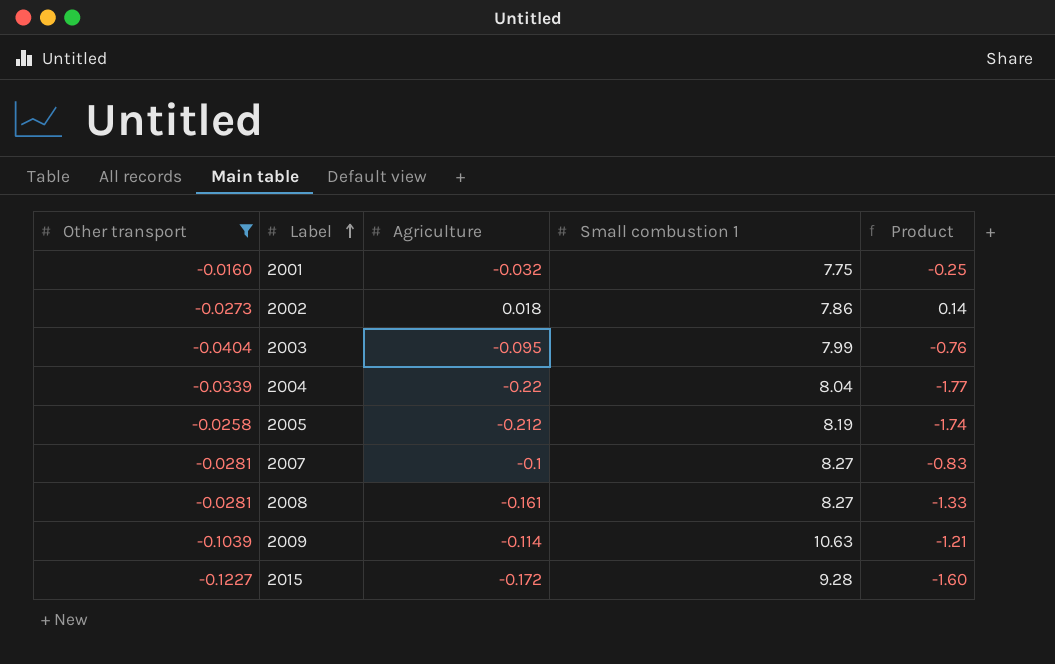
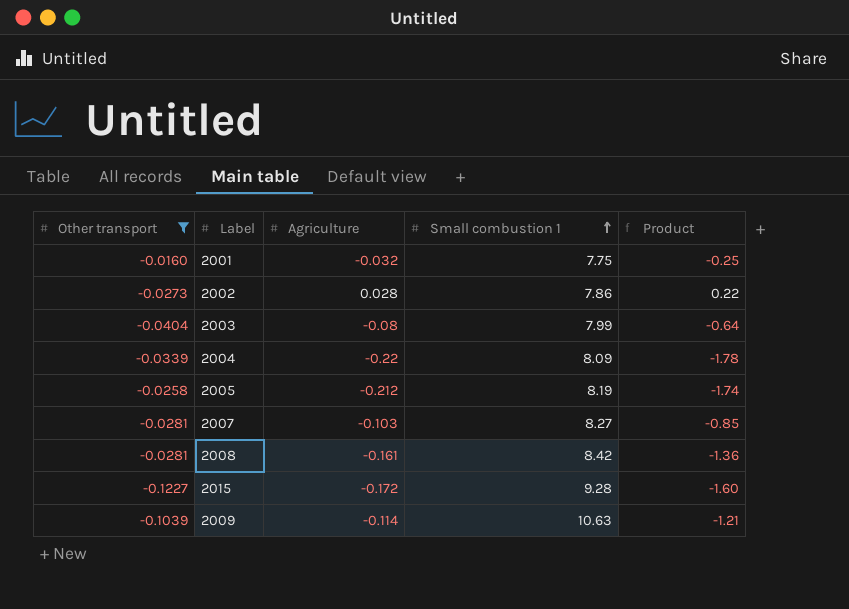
row order: Label ascending -> Small combustion 1 ascending
2002 | Agriculture: 0.018 -> 0.028
2002 | Product: 0.14 -> 0.22
2003 | Agriculture: -0.095 -> -0.08
2003 | Product: -0.76 -> -0.64
2004 | Small combustion 1: 8.04 -> 8.09
2004 | Product: -1.77 -> -1.78
2007 | Agriculture: -0.1 -> -0.103
2007 | Product: -0.83 -> -0.85
2008 | Small combustion 1: 8.27 -> 8.42
2008 | Product: -1.33 -> -1.36

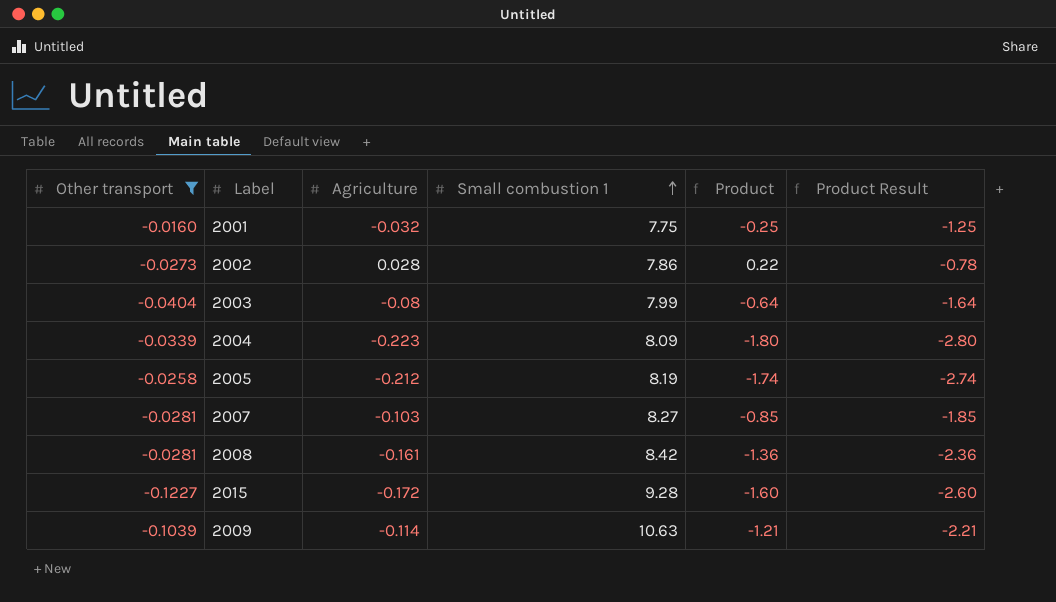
column Product Result | formula: none -> [Product] - 1
2004 | Agriculture: -0.22 -> -0.223
2004 | Product: -1.78 -> -1.80

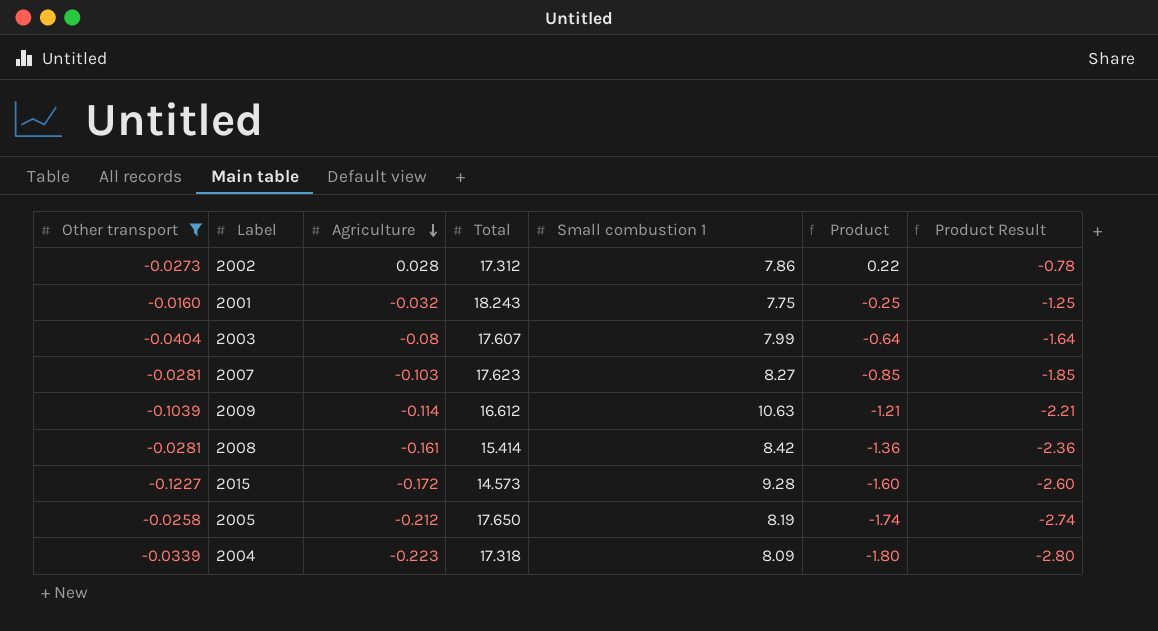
row order: Small combustion 1 ascending -> Agriculture descending
column Total | position: none -> 4

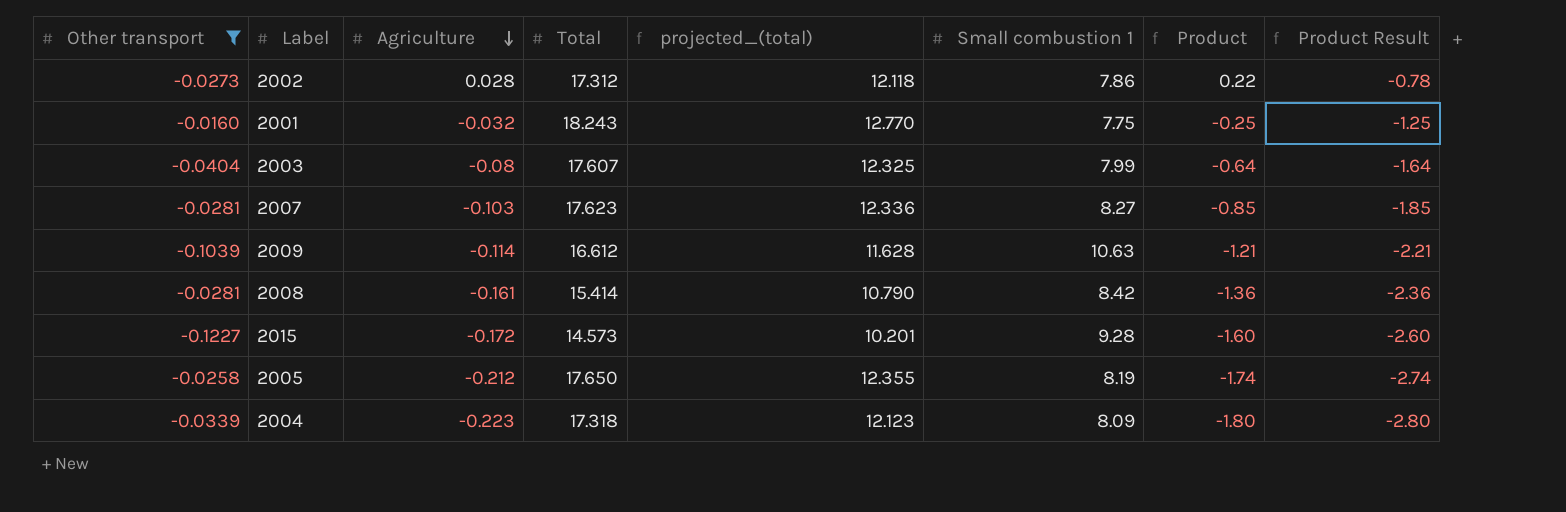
column projected_(total) | formula: none -> [Total] * 0.7

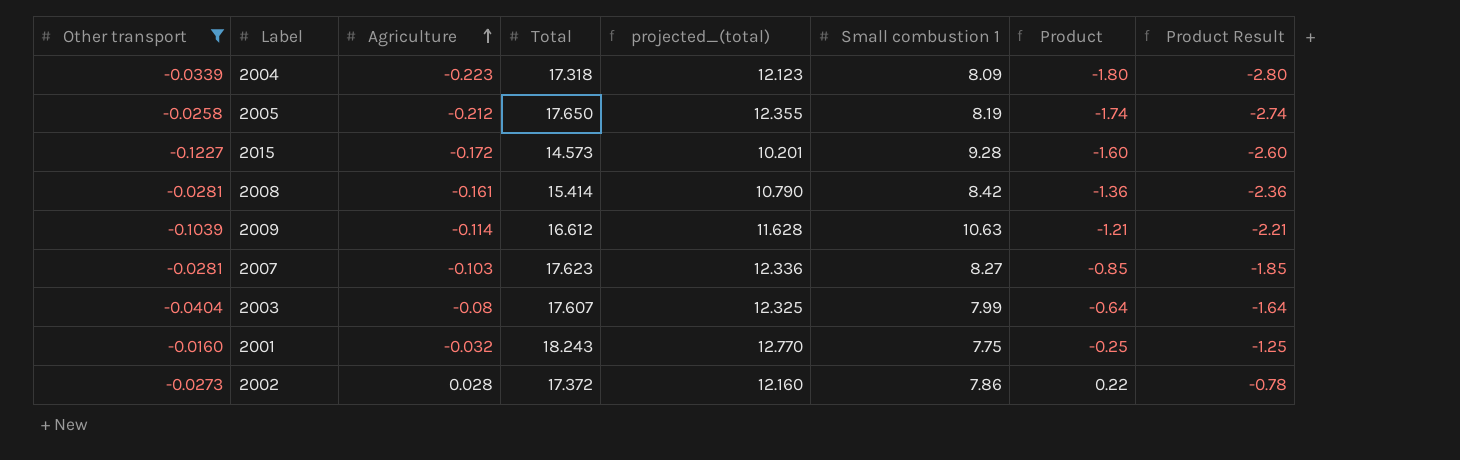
row order: Agriculture descending -> Agriculture ascending
2002 | Total: 17.312 -> 17.372
2002 | projected_(total): 12.118 -> 12.160

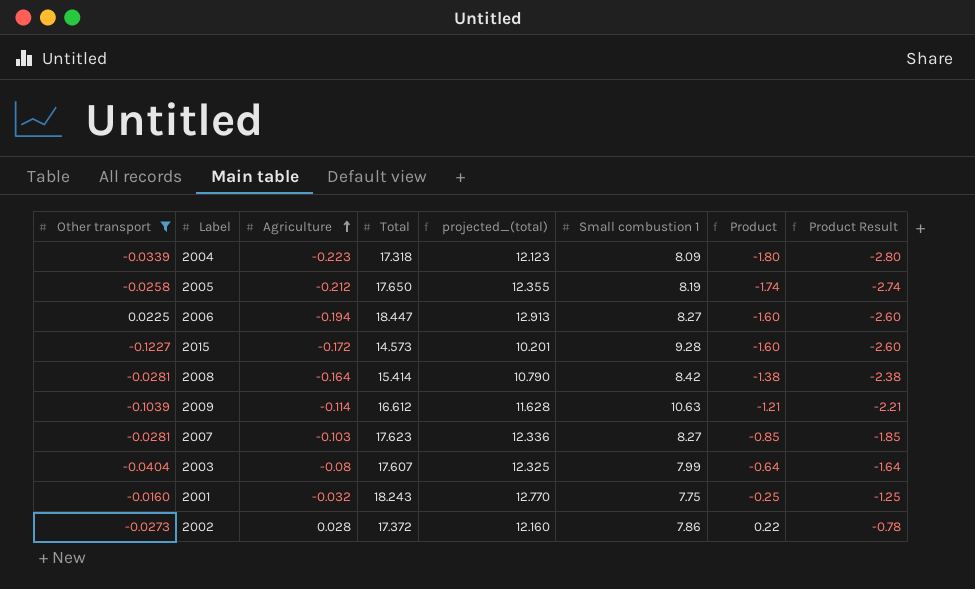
row 2006: none -> 0.0225 | -0.194 | 18.447 | 12.913 | 8.27 | -1.60 | -2.60
2008 | Agriculture: -0.161 -> -0.164
2008 | Product: -1.36 -> -1.38
2008 | Product Result: -2.36 -> -2.38

